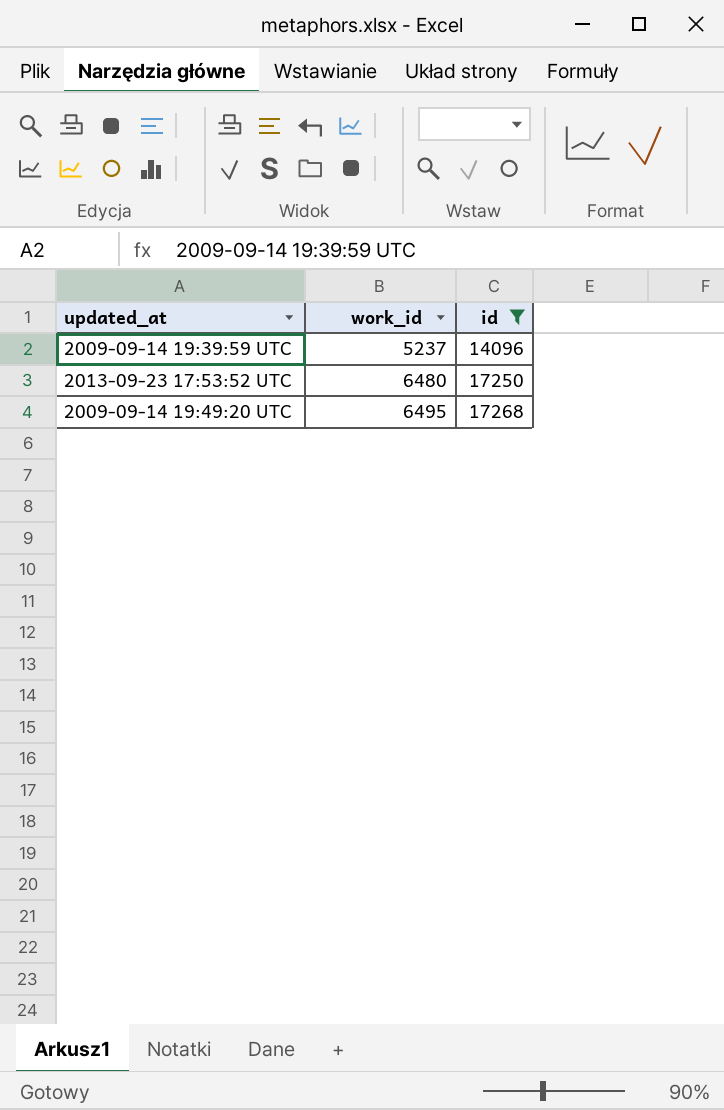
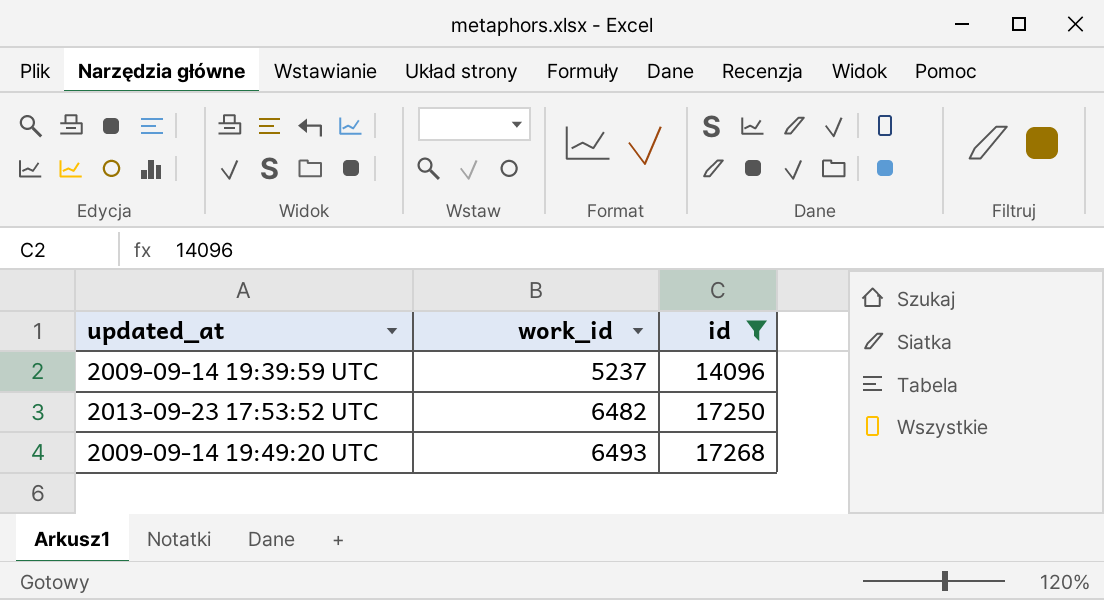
2013-09-23 17:53:52 UTC | work_id: 6480 -> 6482
2009-09-14 19:49:20 UTC | work_id: 6495 -> 6493

